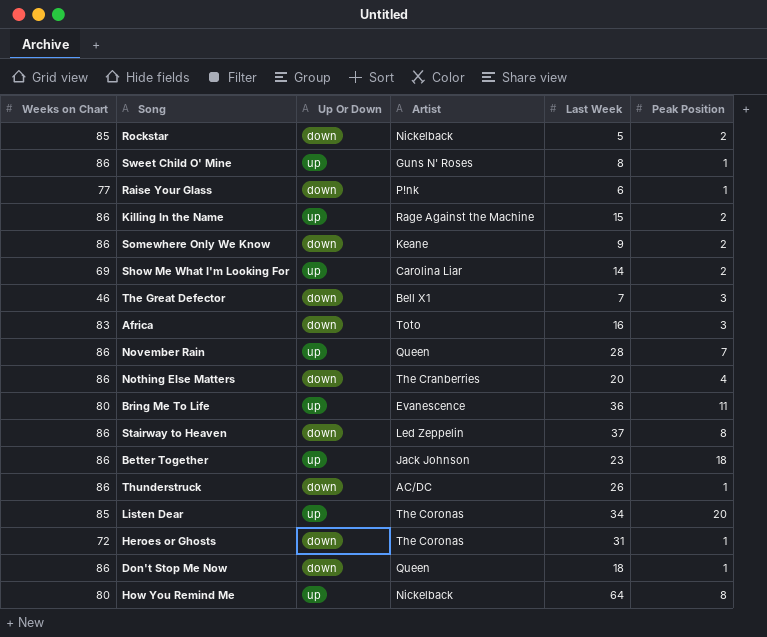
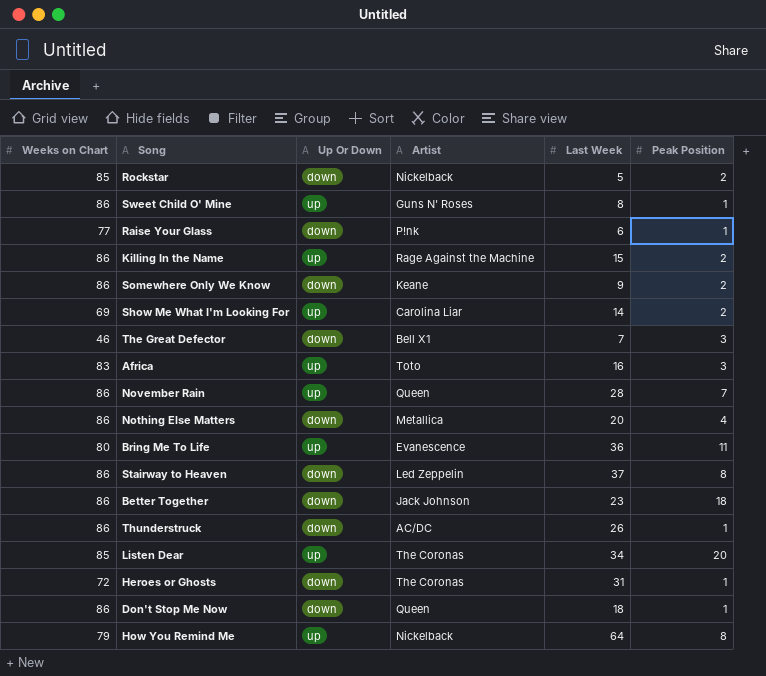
Africa | Up Or Down: down -> up
Nothing Else Matters | Artist: The Cranberries -> Metallica
Better Together | Up Or Down: up -> down
How You Remind Me | Weeks on Chart: 80 -> 79

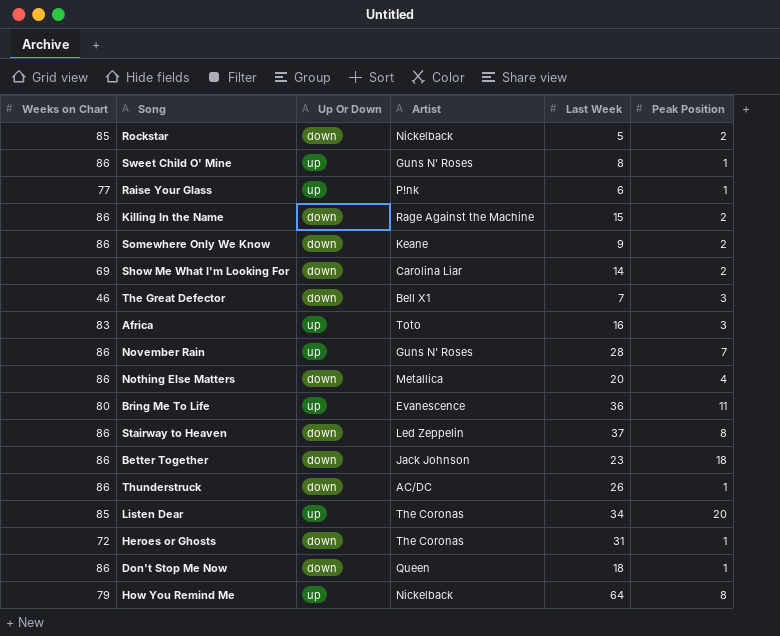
Raise Your Glass | Up Or Down: down -> up
Killing In the Name | Up Or Down: up -> down
Show Me What I'm Looking For | Up Or Down: up -> down
November Rain | Artist: Queen -> Guns N' Roses

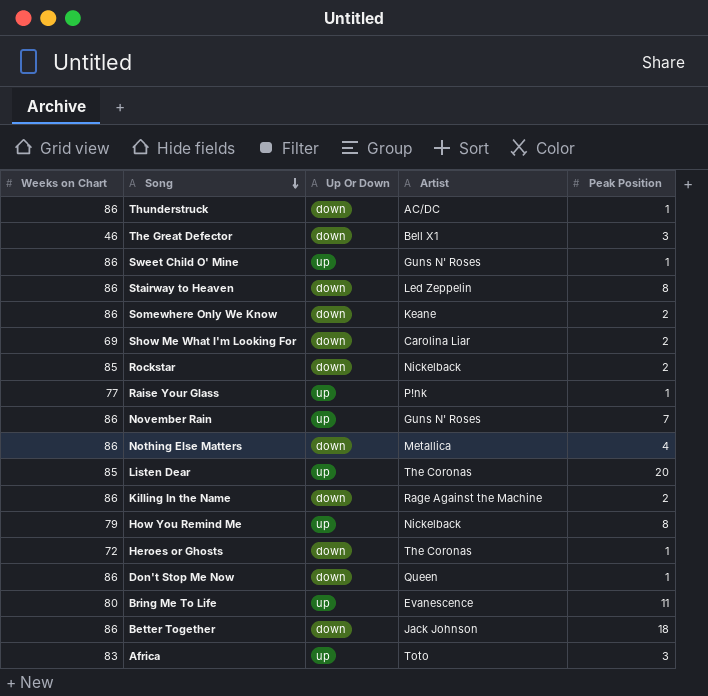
row order: none -> Song descending
column Last Week | position: 5 -> none

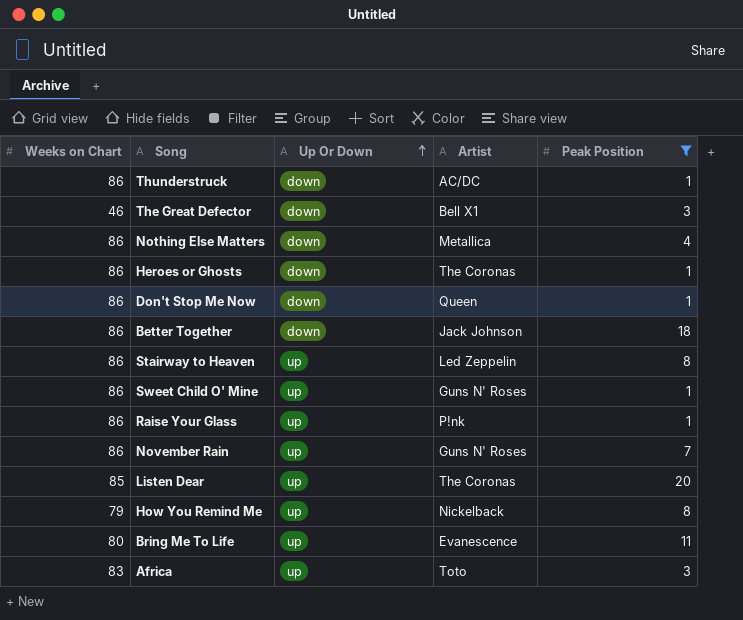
filter: none -> Peak Position != 2
row order: Song descending -> Up Or Down ascending
Heroes or Ghosts | Weeks on Chart: 72 -> 86
Stairway to Heaven | Up Or Down: down -> up
Raise Your Glass | Weeks on Chart: 77 -> 86

